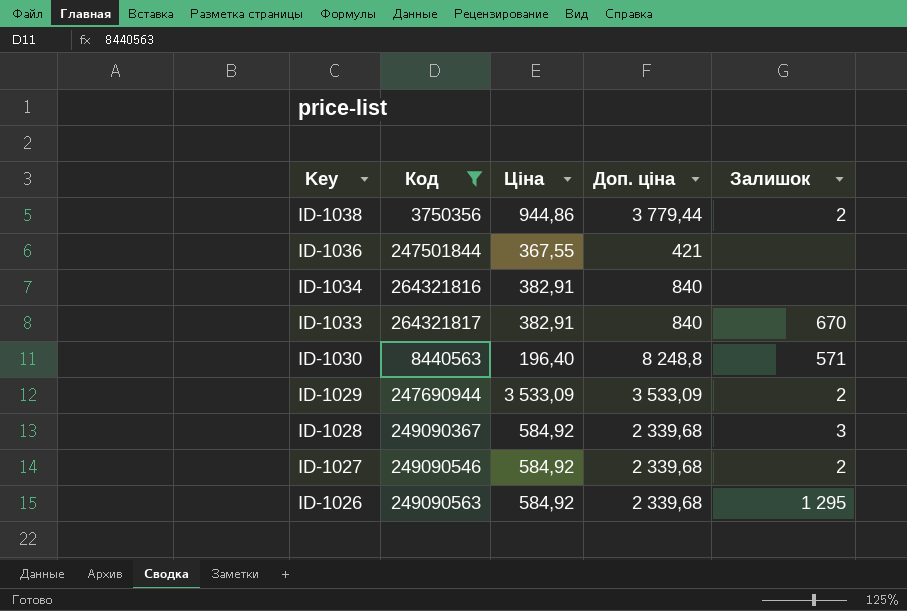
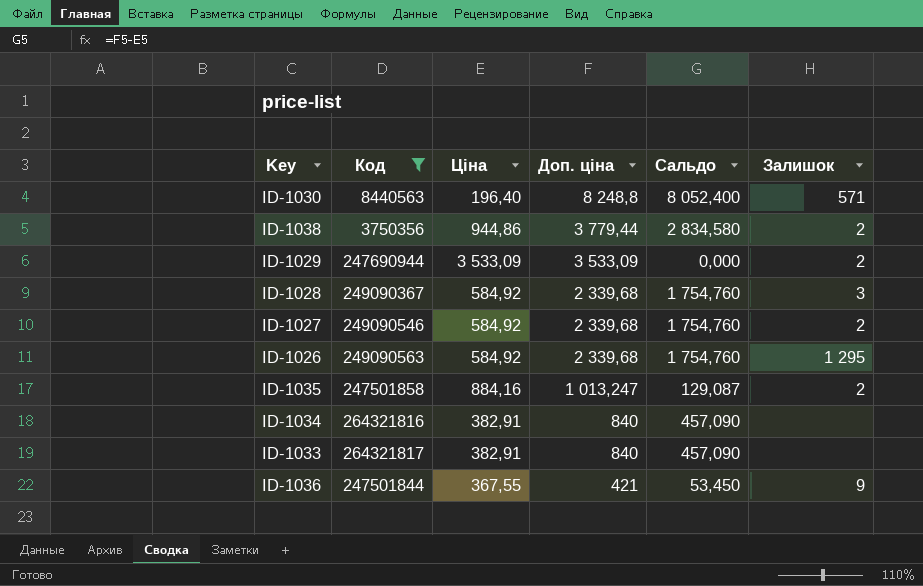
row order: Key descending -> Доп. ціна descending
column Сальдо | formula: none -> [Доп. ціна] - [Ціна]
row ID-1035: none -> 247501858 | 884,16 | 1 013,247 | 129,087 | 2
ID-1033 | Залишок: 670 -> none
ID-1036 | Залишок: none -> 9

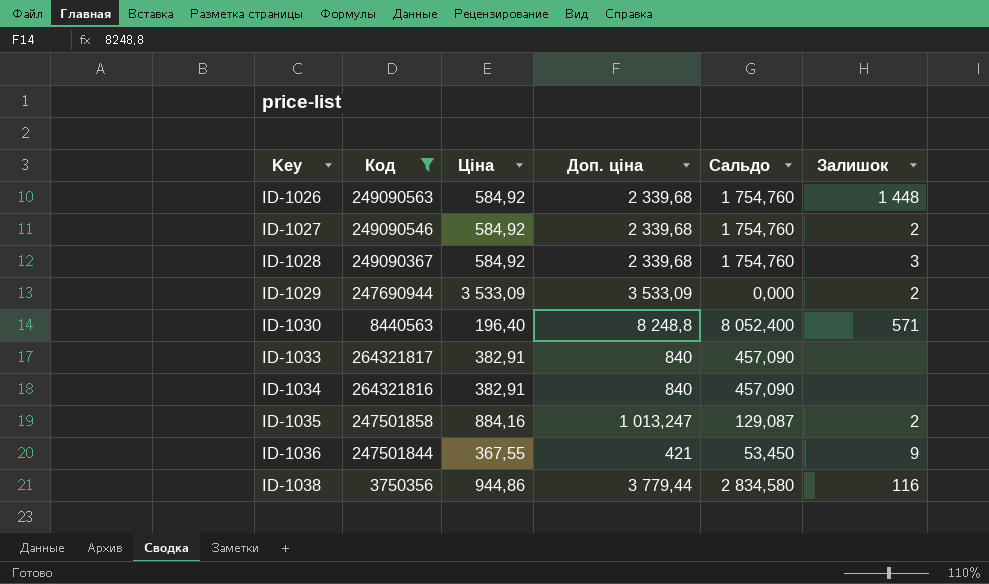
row order: Доп. ціна descending -> Key ascending
ID-1026 | Залишок: 1 295 -> 1 448
ID-1038 | Залишок: 2 -> 116

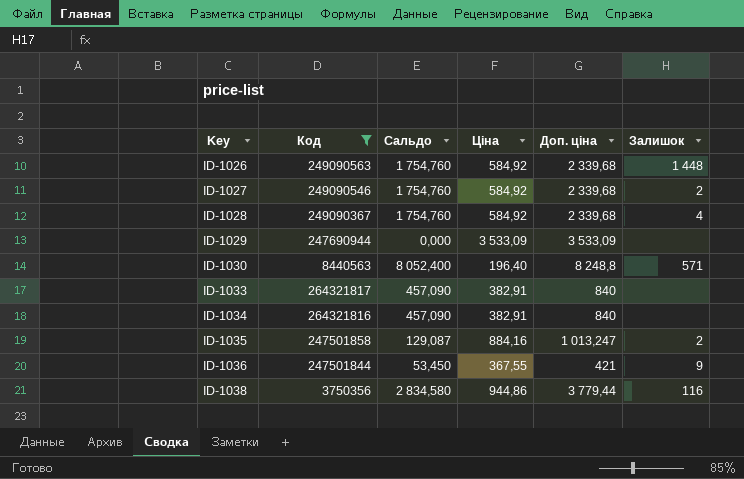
column Сальдо | position: 5 -> 3
ID-1028 | Залишок: 3 -> 4
ID-1029 | Залишок: 2 -> none

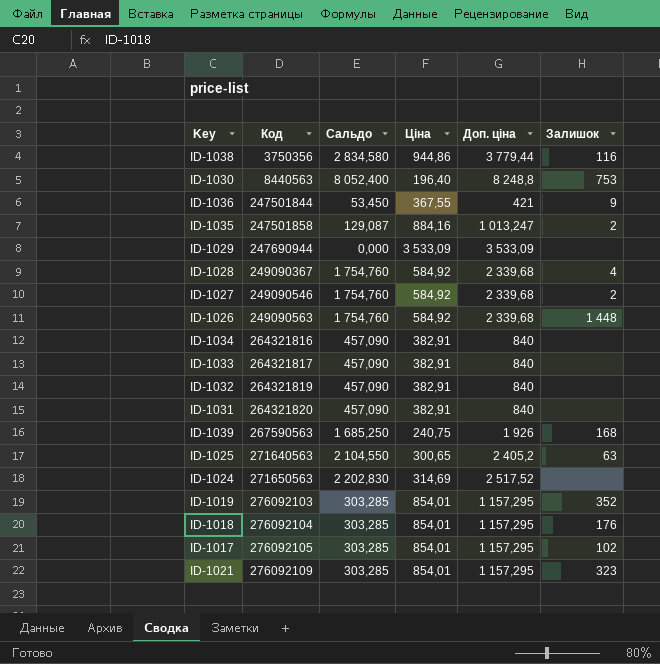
filter: Код <= 264321817 -> none
row order: Key ascending -> Код ascending
ID-1030 | Залишок: 571 -> 753

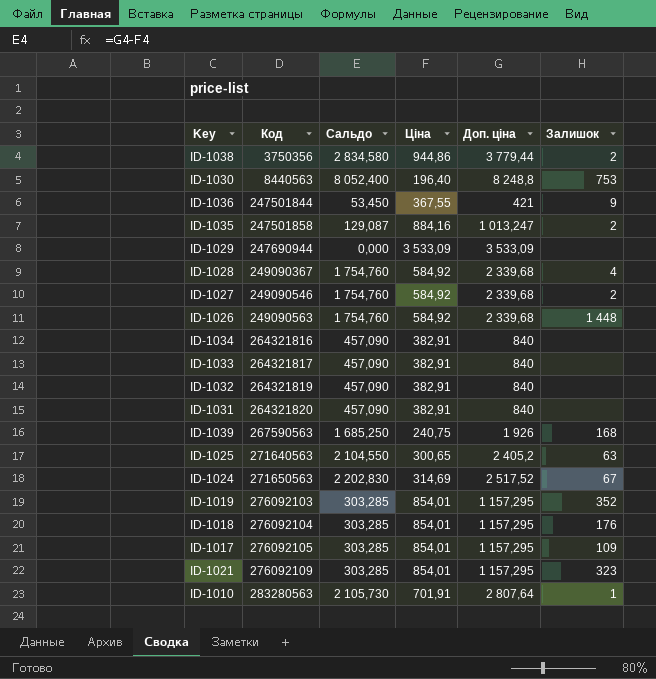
ID-1038 | Залишок: 116 -> 2
ID-1024 | Залишок: none -> 67
ID-1017 | Залишок: 102 -> 109
row ID-1010: none -> 283280563 | 2 105,730 | 701,91 | 2 807,64 | 1

